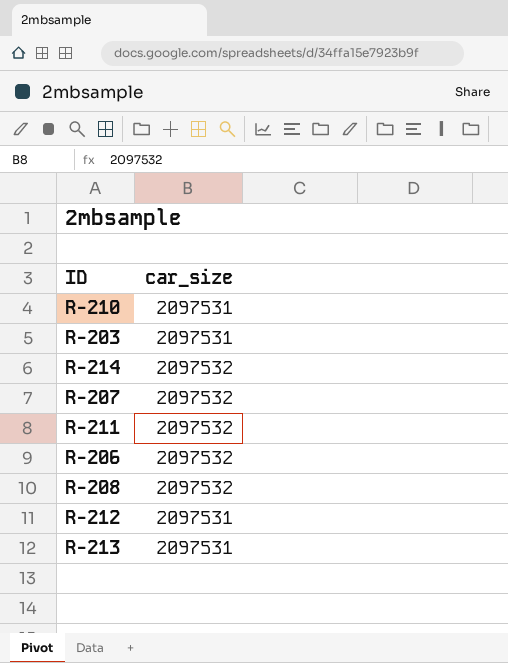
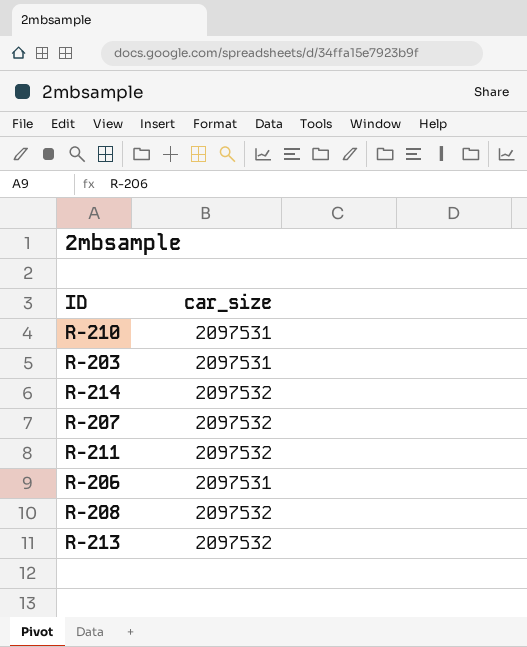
row R-212: 2097531 -> none
R-206 | car_size: 2097532 -> 2097531
R-213 | car_size: 2097531 -> 2097532

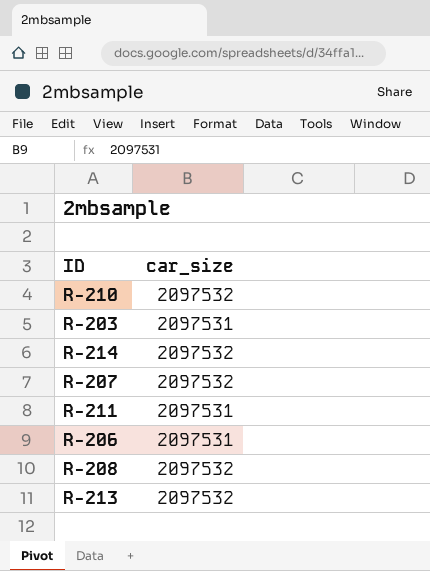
R-210 | car_size: 2097531 -> 2097532
R-211 | car_size: 2097532 -> 2097531

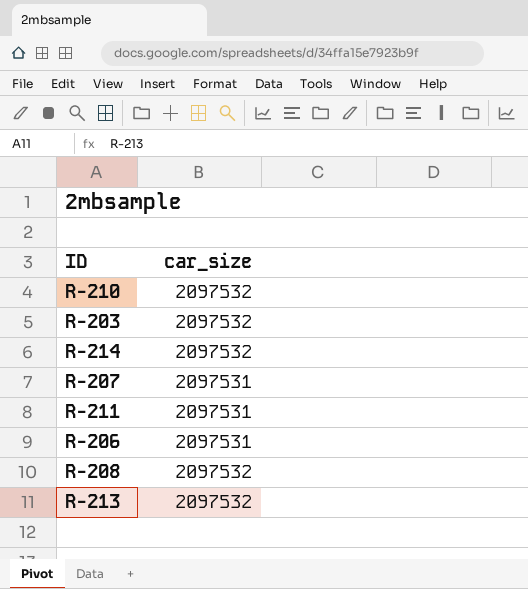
R-203 | car_size: 2097531 -> 2097532
R-207 | car_size: 2097532 -> 2097531

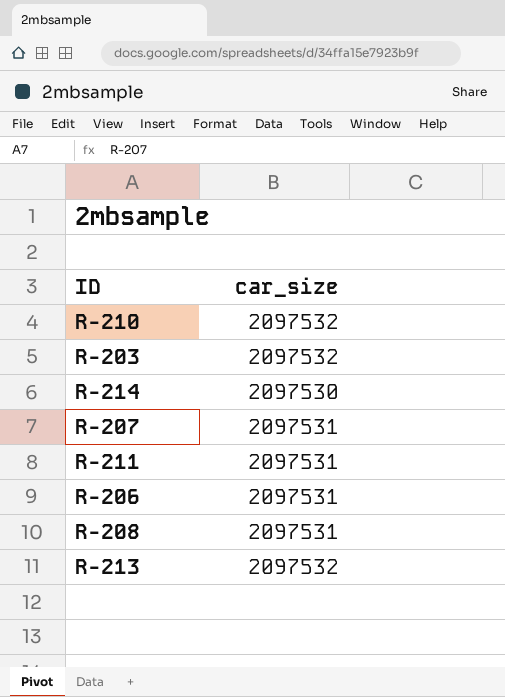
R-214 | car_size: 2097532 -> 2097530
R-208 | car_size: 2097532 -> 2097531

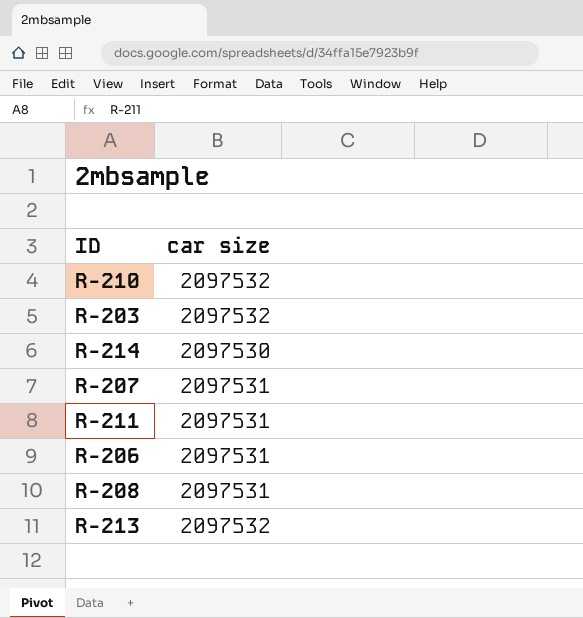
column name: car_size -> car size

